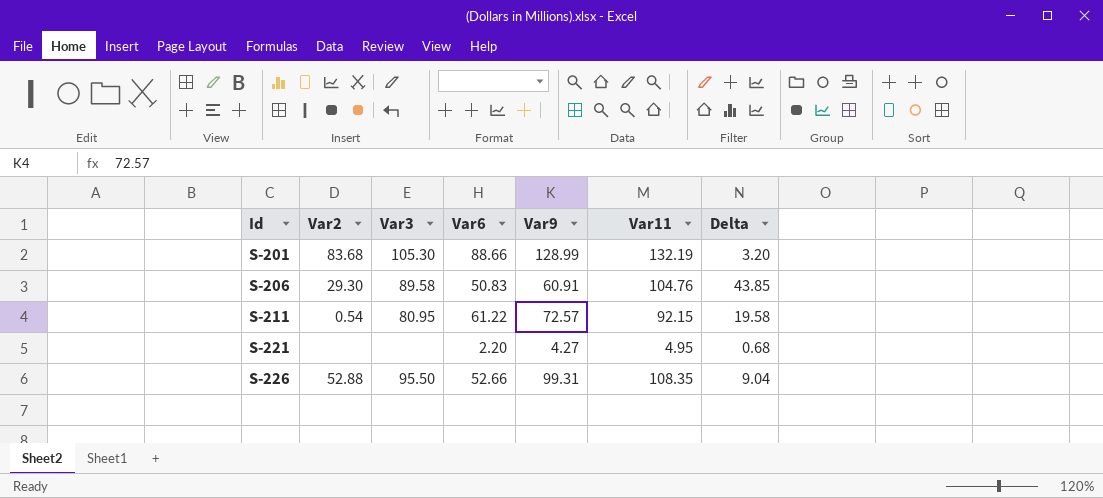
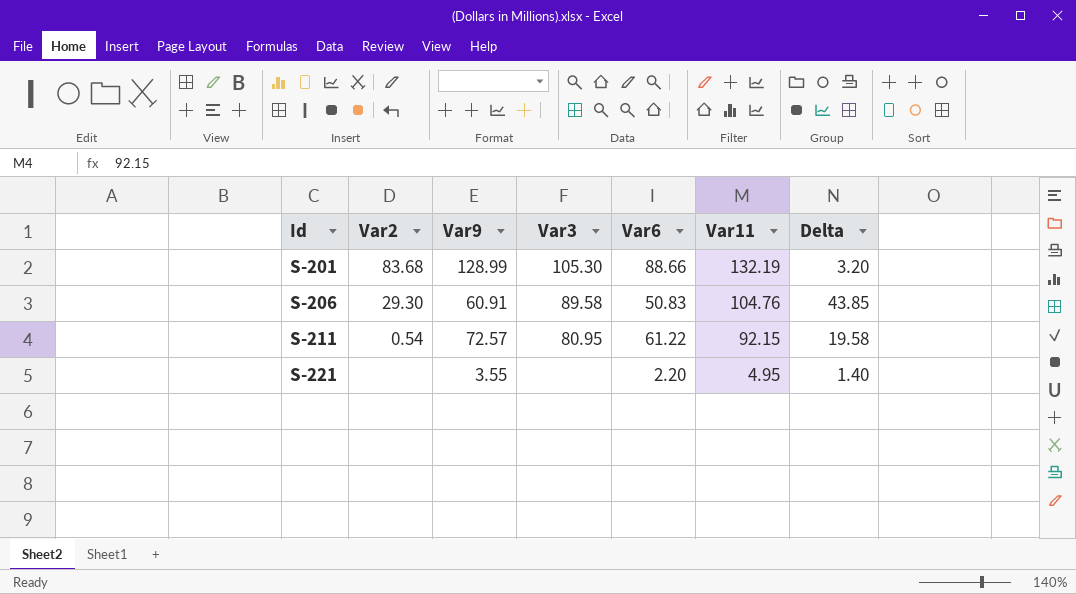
column Var9 | position: 5 -> 3
row S-226: 52.88 | 95.50 | 52.66 | 99.31 | 108.35 | 9.04 -> none
S-221 | Var9: 4.27 -> 3.55
S-221 | Delta: 0.68 -> 1.40

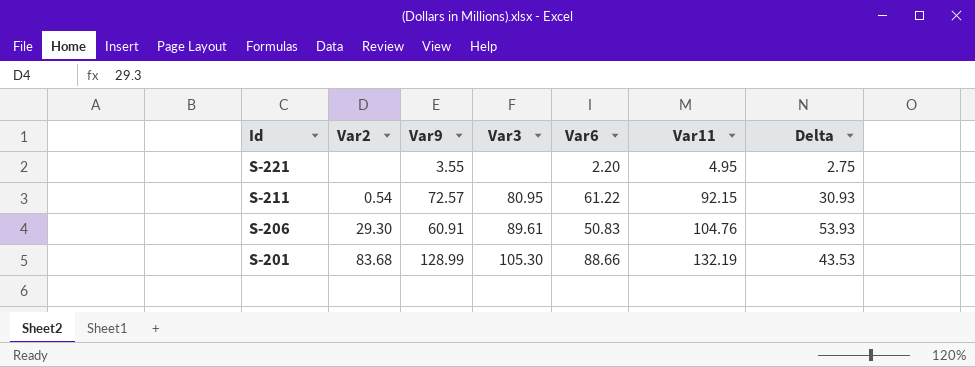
row order: Id ascending -> Id descending
column Delta | formula: [Var11] - [Var9] -> [Var11] - [Var6]
S-206 | Var3: 89.58 -> 89.61

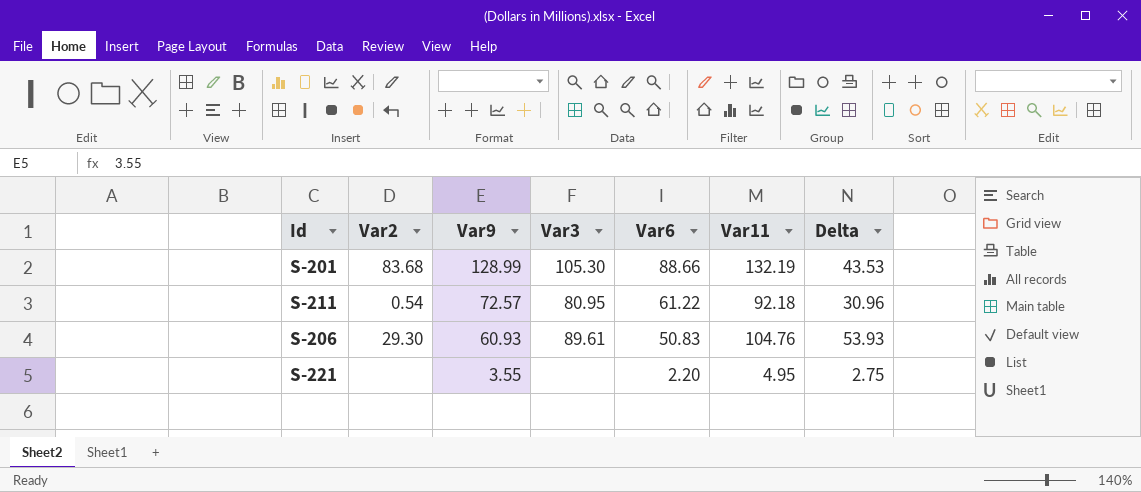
row order: Id descending -> Var9 descending
S-211 | Var11: 92.15 -> 92.18
S-211 | Delta: 30.93 -> 30.96
S-206 | Var9: 60.91 -> 60.93

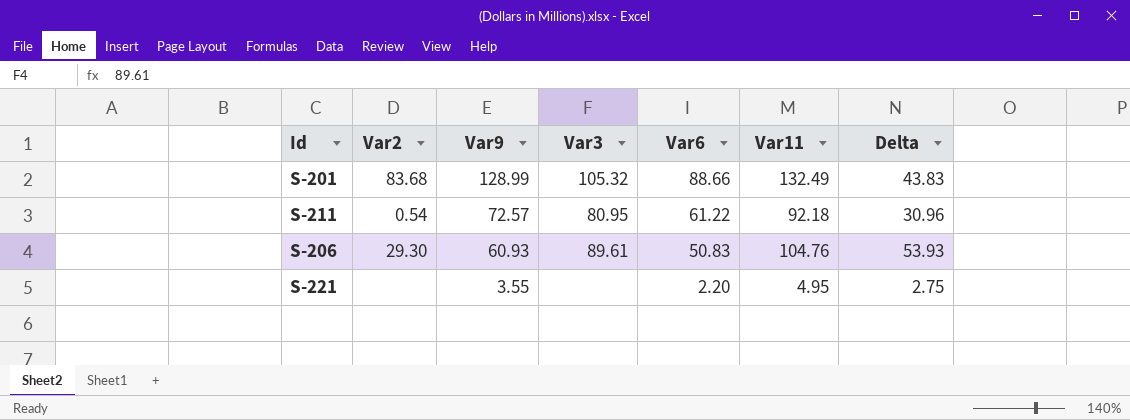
S-201 | Var3: 105.30 -> 105.32
S-201 | Var11: 132.19 -> 132.49
S-201 | Delta: 43.53 -> 43.83

